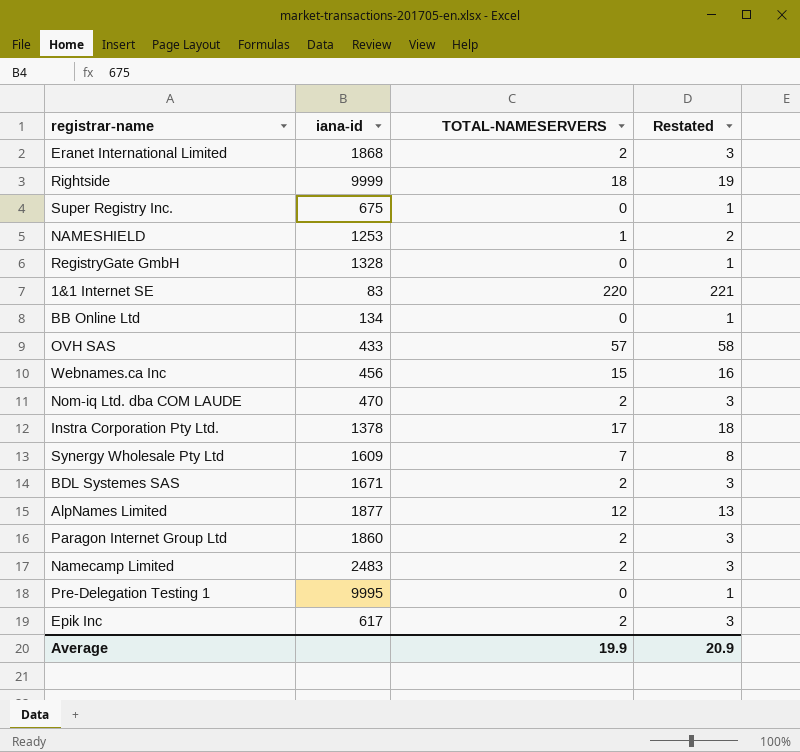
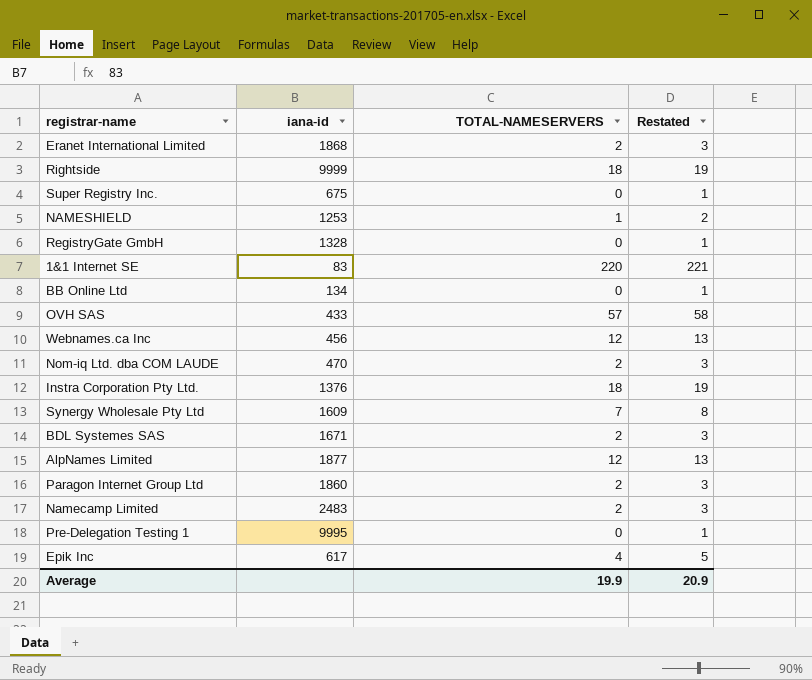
Webnames.ca Inc | TOTAL-NAMESERVERS: 15 -> 12
Webnames.ca Inc | Restated: 16 -> 13
Instra Corporation Pty Ltd. | iana-id: 1378 -> 1376
Instra Corporation Pty Ltd. | TOTAL-NAMESERVERS: 17 -> 18
Instra Corporation Pty Ltd. | Restated: 18 -> 19
Epik Inc | TOTAL-NAMESERVERS: 2 -> 4
Epik Inc | Restated: 3 -> 5

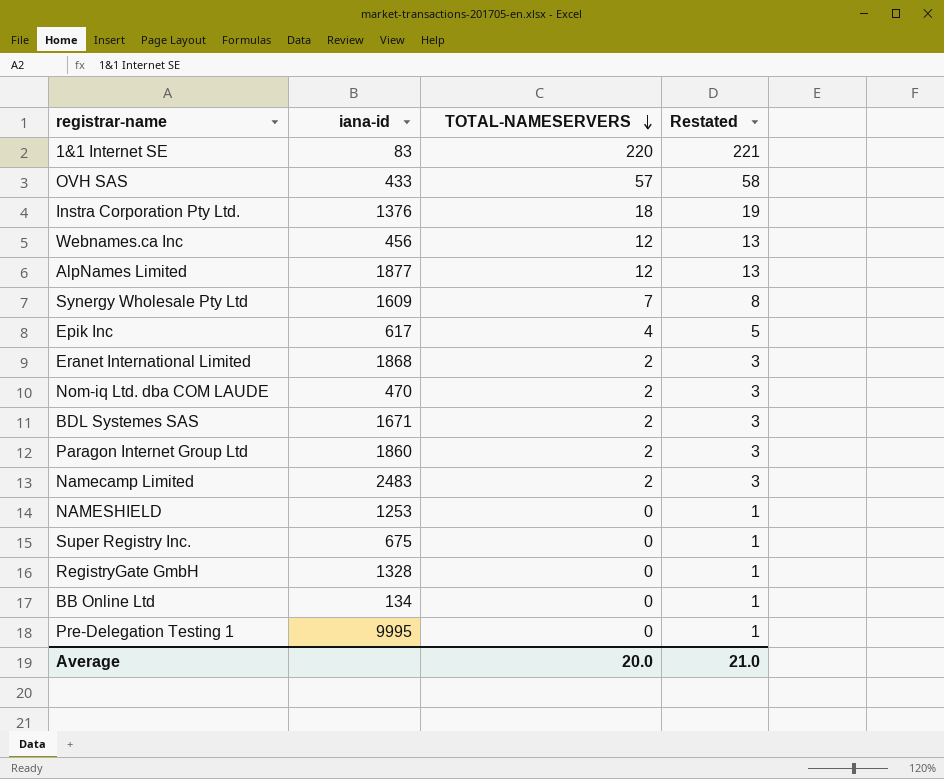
row order: none -> TOTAL-NAMESERVERS descending
row Rightside: 9999 | 18 | 19 -> none
NAMESHIELD | TOTAL-NAMESERVERS: 1 -> 0
NAMESHIELD | Restated: 2 -> 1
Average | TOTAL-NAMESERVERS: 19.9 -> 20.0
Average | Restated: 20.9 -> 21.0

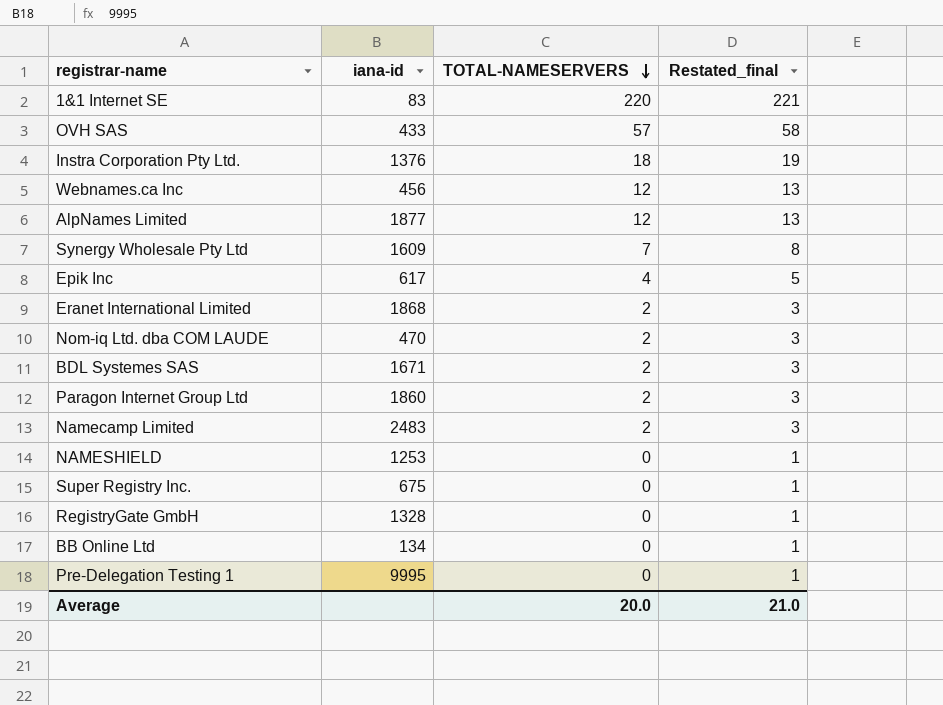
column name: Restated -> Restated_final

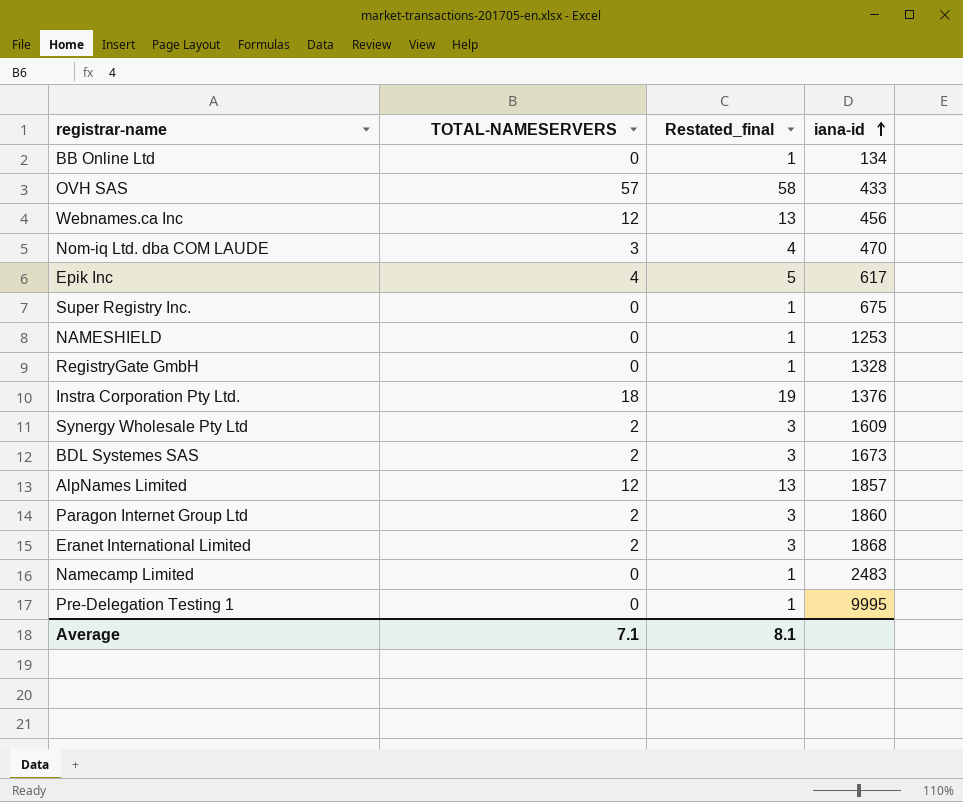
row order: TOTAL-NAMESERVERS descending -> iana-id ascending
column iana-id | position: 2 -> 4
row 1&1 Internet SE: 83 | 220 | 221 -> none
Nom-iq Ltd. dba COM LAUDE | TOTAL-NAMESERVERS: 2 -> 3
Nom-iq Ltd. dba COM LAUDE | Restated_final: 3 -> 4
Synergy Wholesale Pty Ltd | TOTAL-NAMESERVERS: 7 -> 2
Synergy Wholesale Pty Ltd | Restated_final: 8 -> 3
BDL Systemes SAS | iana-id: 1671 -> 1673
AlpNames Limited | iana-id: 1877 -> 1857
Namecamp Limited | TOTAL-NAMESERVERS: 2 -> 0
Namecamp Limited | Restated_final: 3 -> 1
Average | TOTAL-NAMESERVERS: 20.0 -> 7.1
Average | Restated_final: 21.0 -> 8.1

